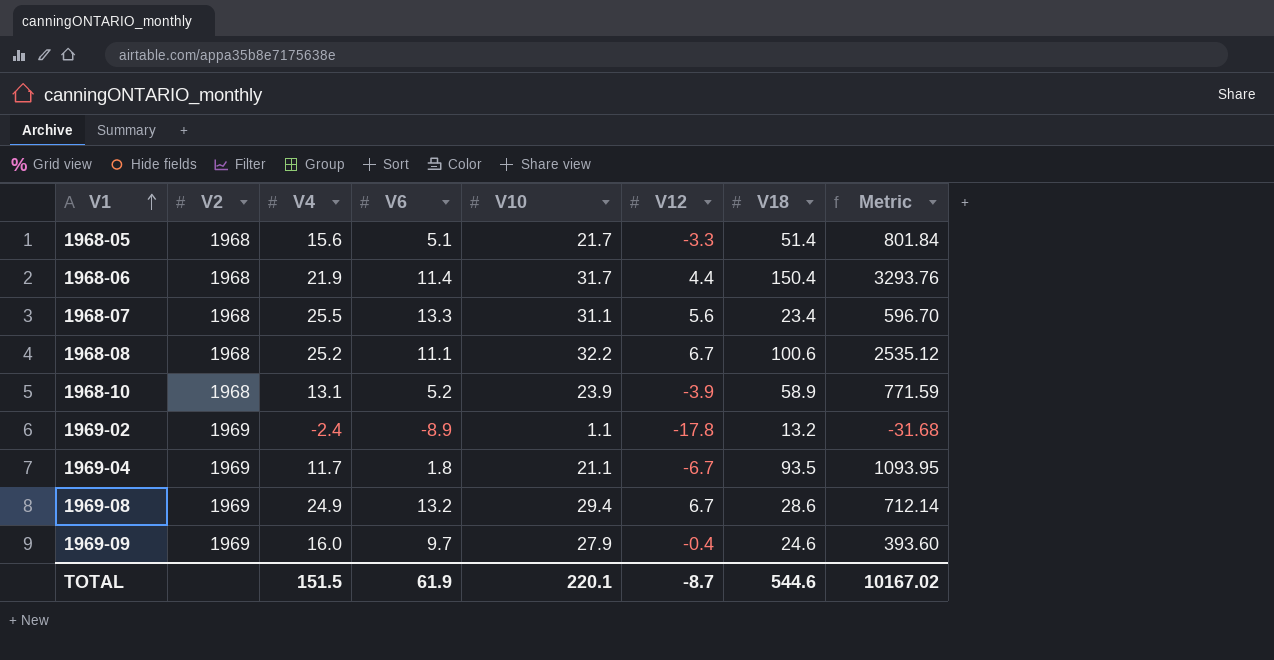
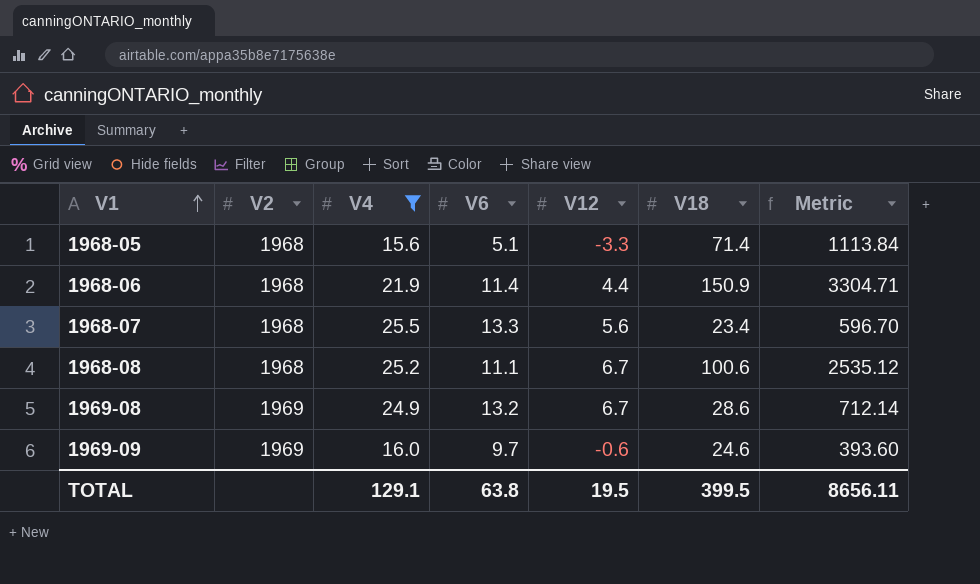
filter: none -> V4 >= 15.6
column V10 | position: 5 -> none
1968-05 | V18: 51.4 -> 71.4
1968-05 | Metric: 801.84 -> 1113.84
1968-06 | V18: 150.4 -> 150.9
1968-06 | Metric: 3293.76 -> 3304.71
1969-09 | V12: -0.4 -> -0.6
TOTAL | V4: 151.5 -> 129.1
TOTAL | V6: 61.9 -> 63.8
TOTAL | V12: -8.7 -> 19.5
TOTAL | V18: 544.6 -> 399.5
TOTAL | Metric: 10167.02 -> 8656.11

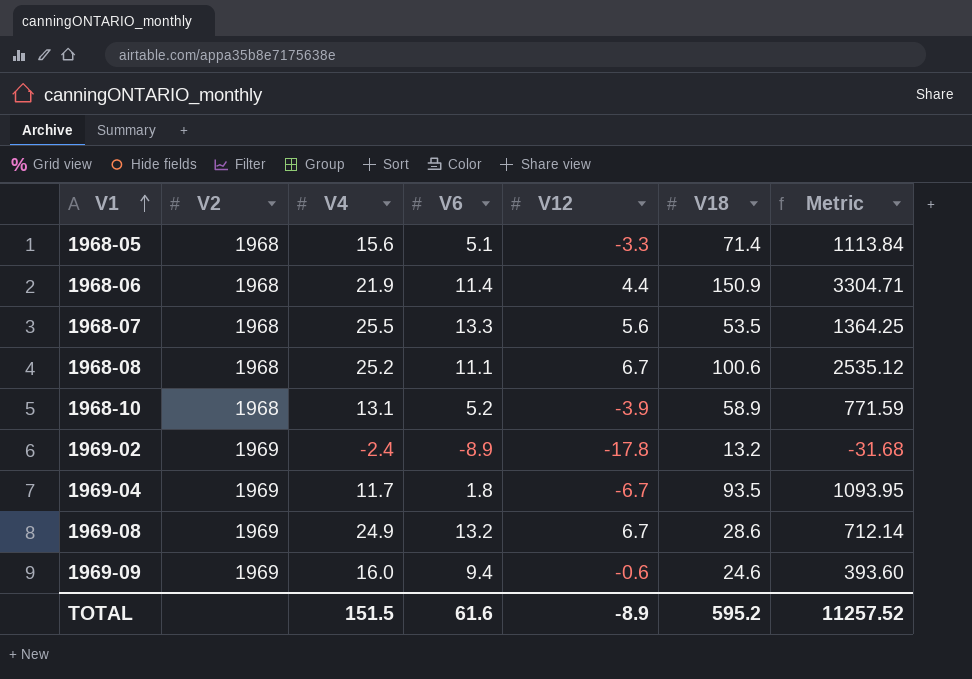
filter: V4 >= 15.6 -> none
1968-07 | V18: 23.4 -> 53.5
1968-07 | Metric: 596.70 -> 1364.25
1969-09 | V6: 9.7 -> 9.4
TOTAL | V4: 129.1 -> 151.5
TOTAL | V6: 63.8 -> 61.6
TOTAL | V12: 19.5 -> -8.9
TOTAL | V18: 399.5 -> 595.2
TOTAL | Metric: 8656.11 -> 11257.52

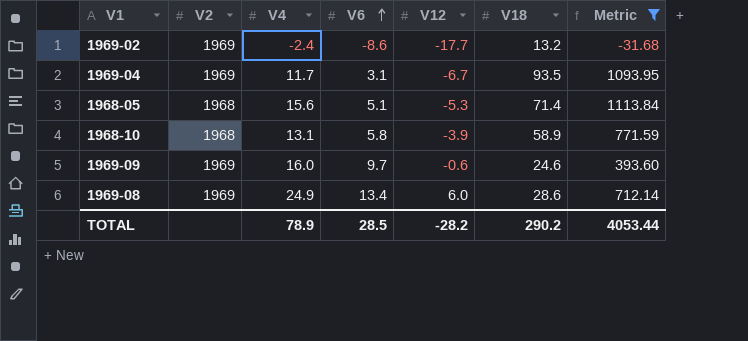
filter: none -> Metric <= 1113.84
row order: V1 ascending -> V6 ascending
1969-02 | V6: -8.9 -> -8.6
1969-02 | V12: -17.8 -> -17.7
1969-04 | V6: 1.8 -> 3.1
1968-05 | V12: -3.3 -> -5.3
1968-10 | V6: 5.2 -> 5.8
1969-09 | V6: 9.4 -> 9.7
1969-08 | V6: 13.2 -> 13.4
1969-08 | V12: 6.7 -> 6.0
TOTAL | V4: 151.5 -> 78.9
TOTAL | V6: 61.6 -> 28.5
TOTAL | V12: -8.9 -> -28.2
TOTAL | V18: 595.2 -> 290.2
TOTAL | Metric: 11257.52 -> 4053.44

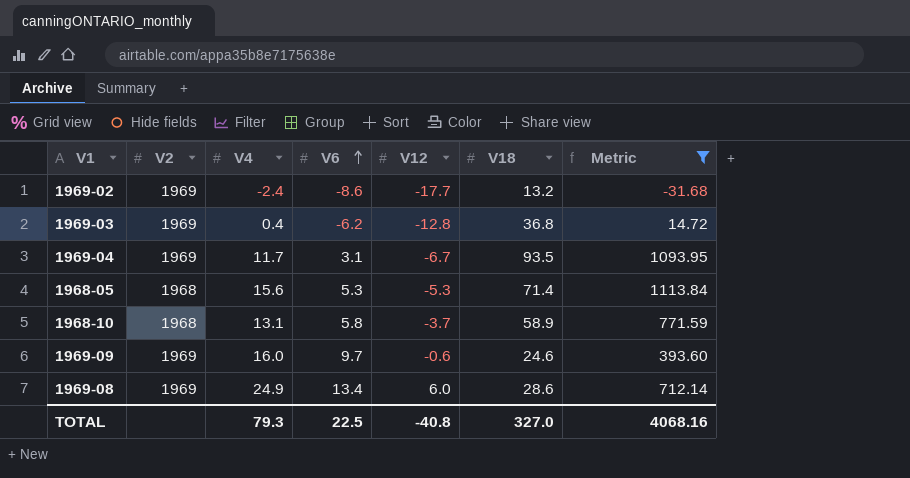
row 1969-03: none -> 1969 | 0.4 | -6.2 | -12.8 | 36.8 | 14.72
1968-05 | V6: 5.1 -> 5.3
1968-10 | V12: -3.9 -> -3.7
TOTAL | V4: 78.9 -> 79.3
TOTAL | V6: 28.5 -> 22.5
TOTAL | V12: -28.2 -> -40.8
TOTAL | V18: 290.2 -> 327.0
TOTAL | Metric: 4053.44 -> 4068.16

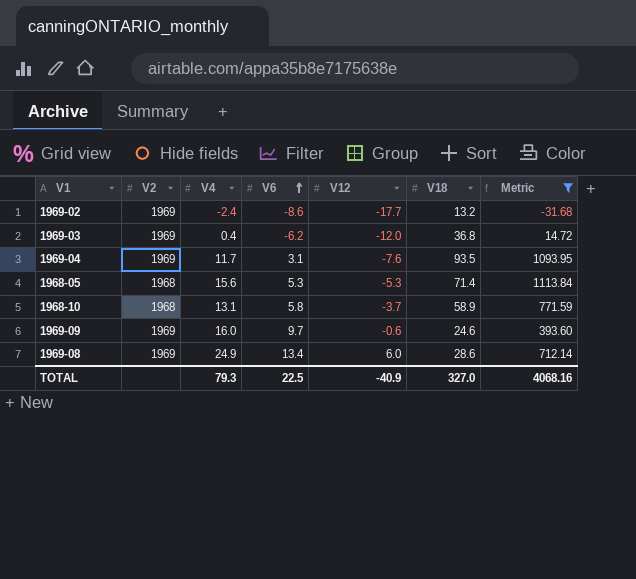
1969-03 | V12: -12.8 -> -12.0
1969-04 | V12: -6.7 -> -7.6
TOTAL | V12: -40.8 -> -40.9

